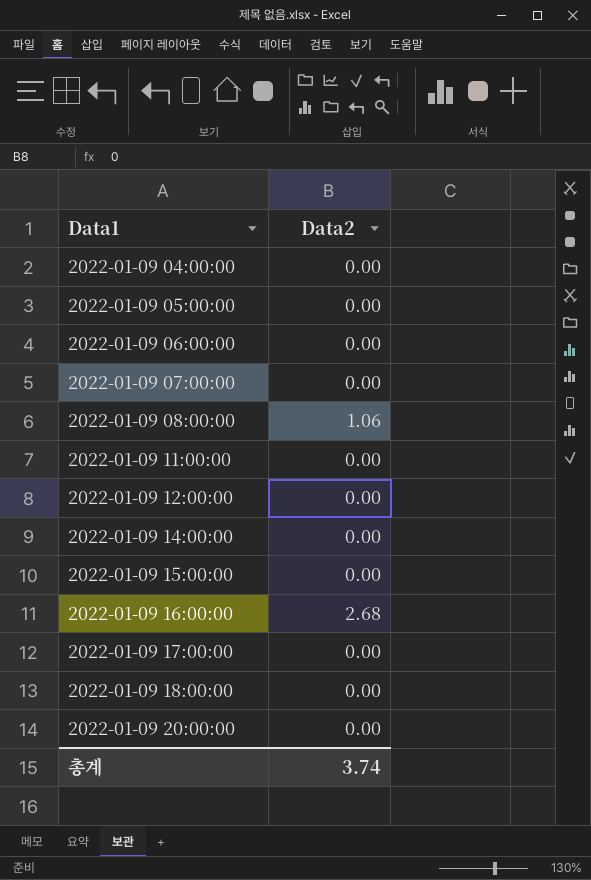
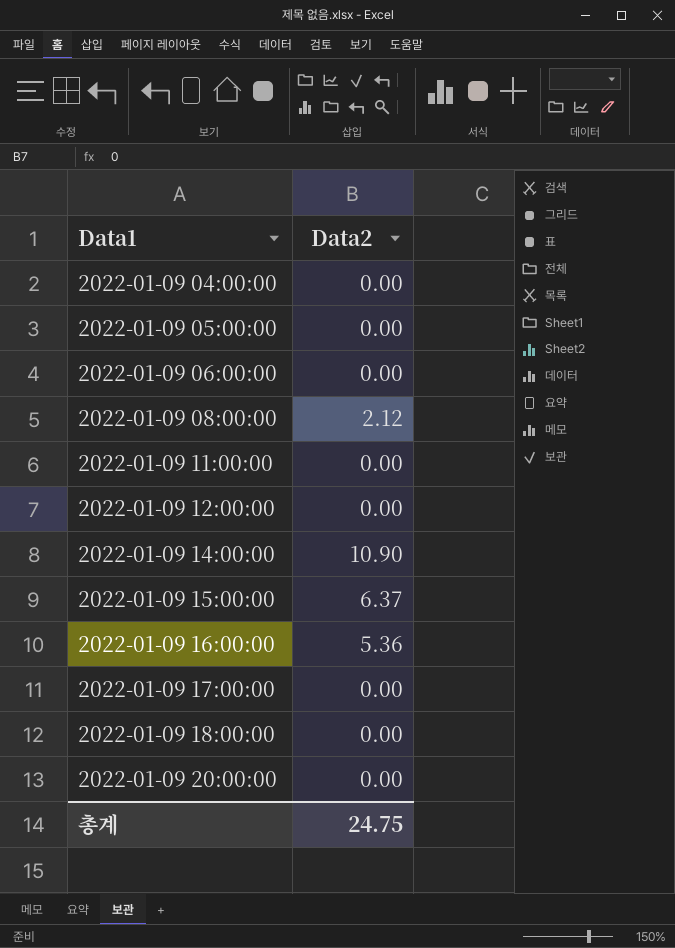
row 2022-01-09 07:00:00: 0.00 -> none
2022-01-09 08:00:00 | Data2: 1.06 -> 2.12
2022-01-09 14:00:00 | Data2: 0.00 -> 10.90
2022-01-09 15:00:00 | Data2: 0.00 -> 6.37
2022-01-09 16:00:00 | Data2: 2.68 -> 5.36
총계 | Data2: 3.74 -> 24.75

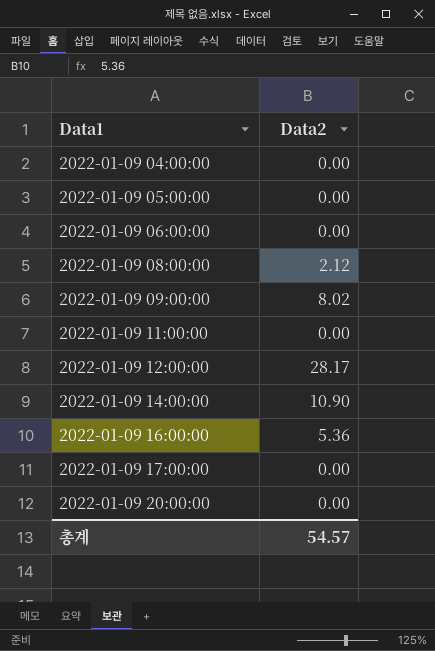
row 2022-01-09 15:00:00: 6.37 -> none
row 2022-01-09 18:00:00: 0.00 -> none
row 2022-01-09 09:00:00: none -> 8.02
2022-01-09 12:00:00 | Data2: 0.00 -> 28.17
총계 | Data2: 24.75 -> 54.57

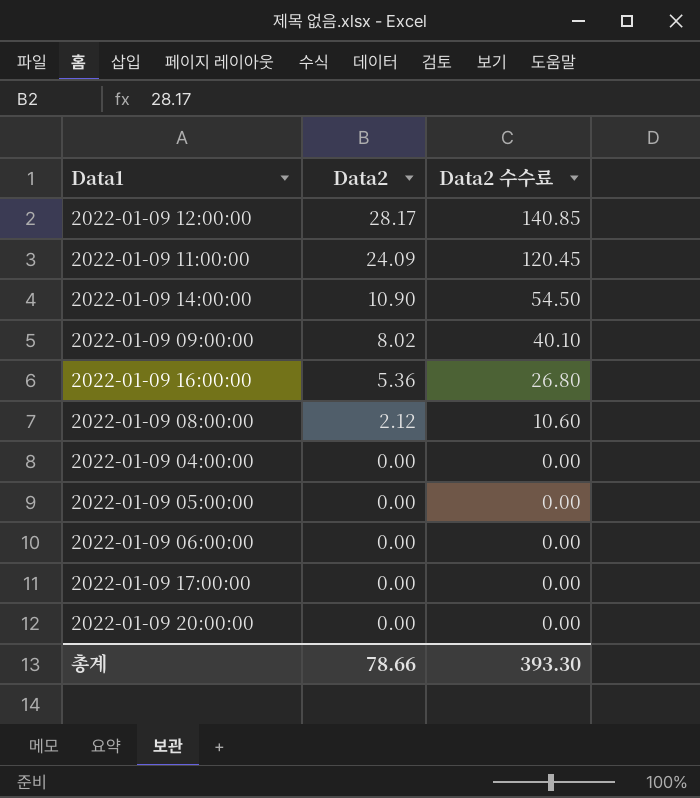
row order: Data1 ascending -> Data2 descending
column Data2 수수료 | formula: none -> [Data2] * 5
2022-01-09 11:00:00 | Data2: 0.00 -> 24.09
총계 | Data2: 54.57 -> 78.66

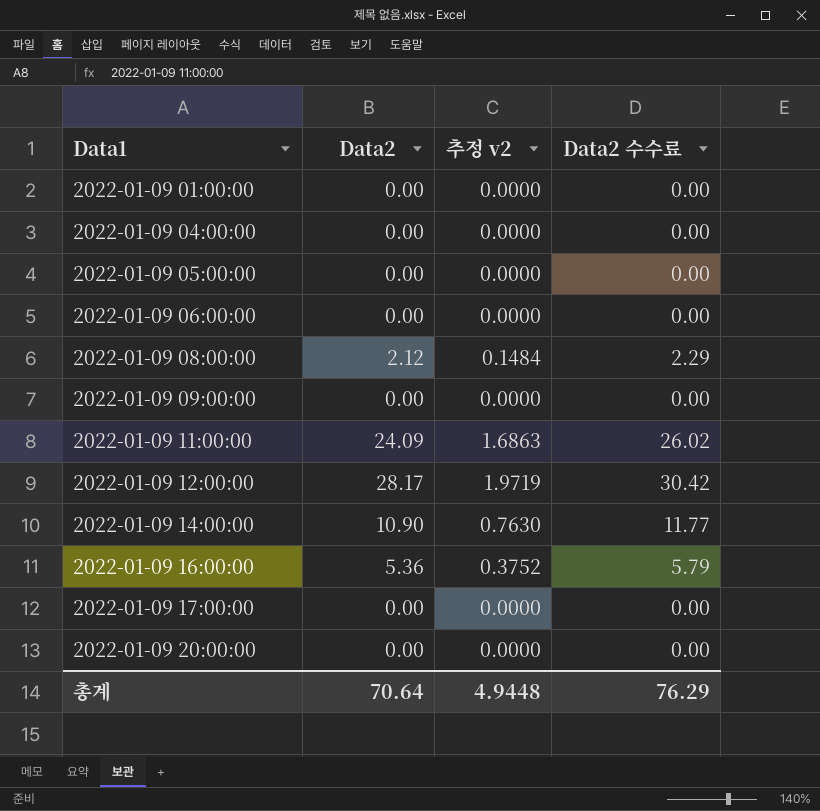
row order: Data2 descending -> Data1 ascending
column 추정 v2 | formula: none -> [Data2] * 0.07
column Data2 수수료 | formula: [Data2] * 5 -> [Data2] * 1.08
row 2022-01-09 01:00:00: none -> 0.00 | 0.0000 | 0.00
2022-01-09 09:00:00 | Data2: 8.02 -> 0.00
총계 | Data2: 78.66 -> 70.64
총계 | Data2 수수료: 393.30 -> 76.29

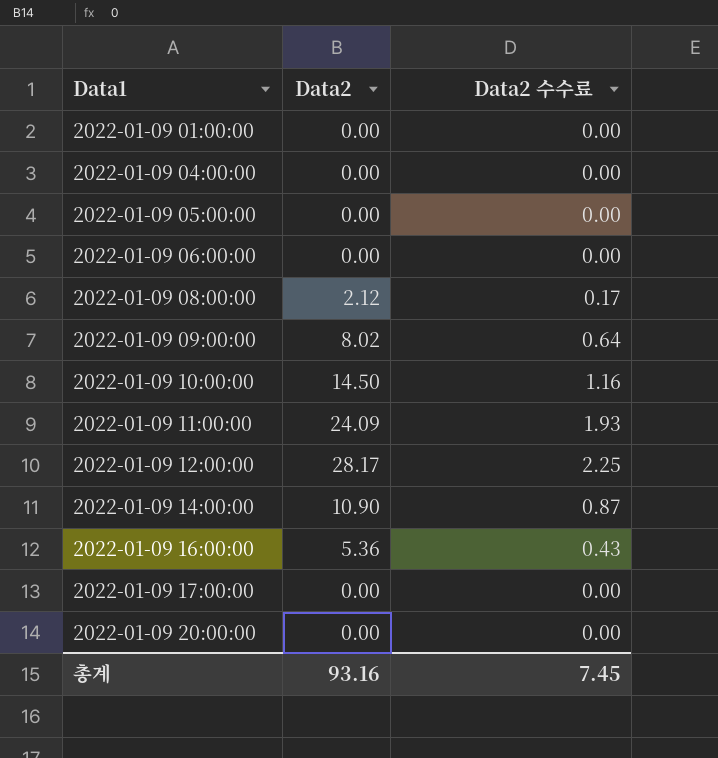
column 추정 v2 | formula: [Data2] * 0.07 -> none
column Data2 수수료 | formula: [Data2] * 1.08 -> [Data2] * 0.08
2022-01-09 09:00:00 | Data2: 0.00 -> 8.02
row 2022-01-09 10:00:00: none -> 14.50 | 1.16
총계 | Data2: 70.64 -> 93.16
총계 | Data2 수수료: 76.29 -> 7.45

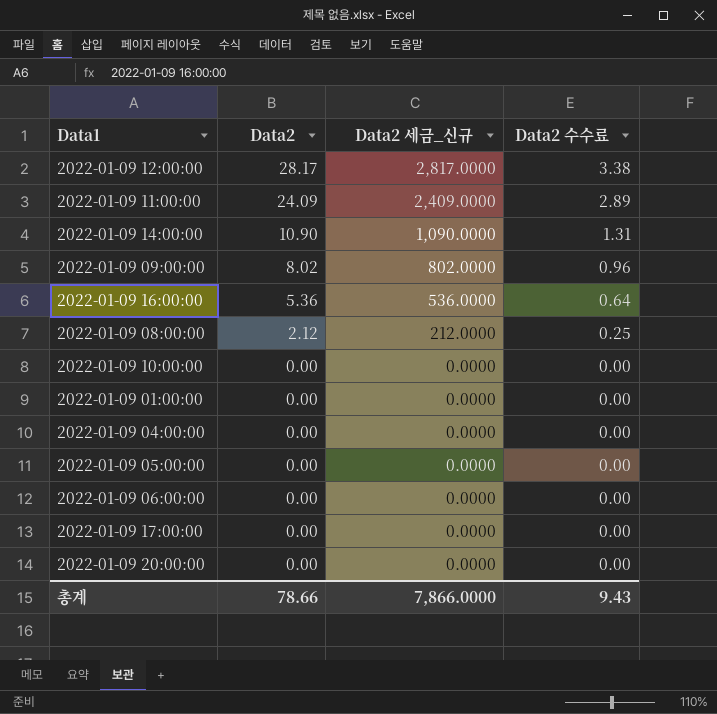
row order: Data1 ascending -> Data2 descending
column Data2 세금_신규 | formula: none -> [Data2] * 100
column Data2 수수료 | formula: [Data2] * 0.08 -> [Data2] * 0.12
2022-01-09 10:00:00 | Data2: 14.50 -> 0.00
총계 | Data2: 93.16 -> 78.66
총계 | Data2 수수료: 7.45 -> 9.43

